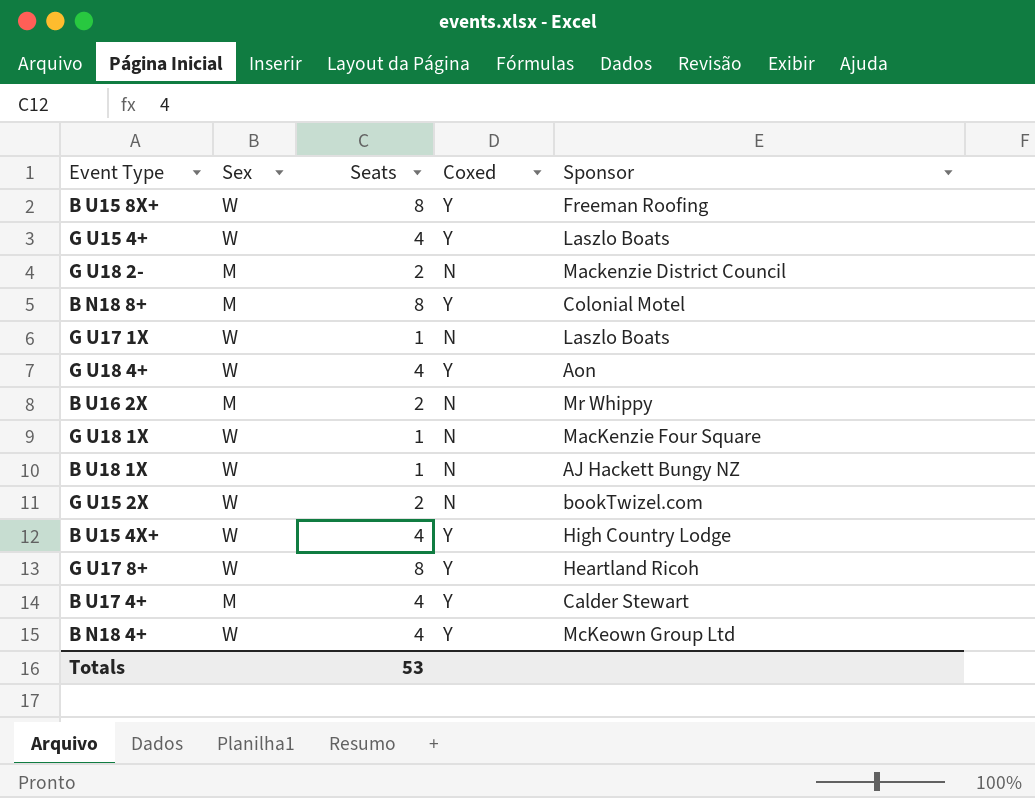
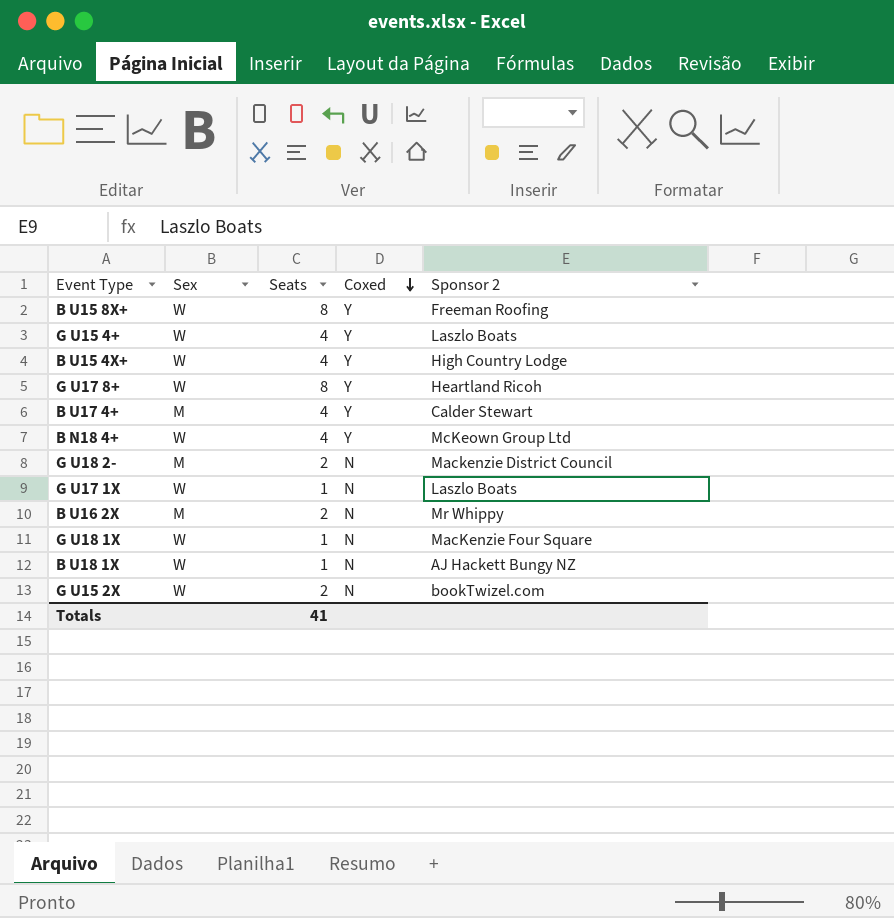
row order: none -> Coxed descending
column name: Sponsor -> Sponsor 2
row B N18 8+: M | 8 | Y | Colonial Motel -> none
row G U18 4+: W | 4 | Y | Aon -> none
Totals | Seats: 53 -> 41

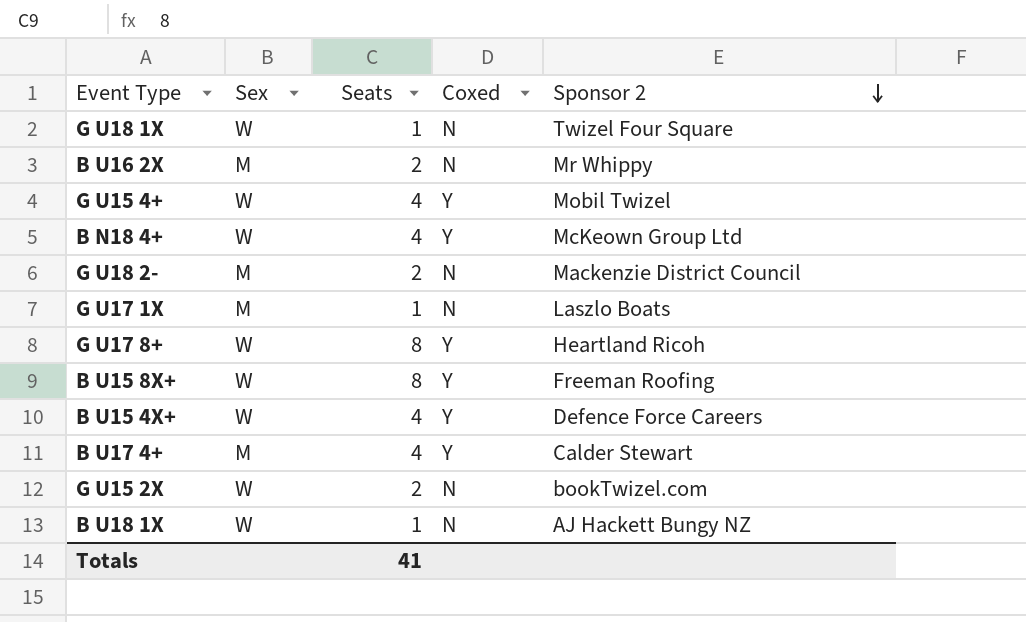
row order: Coxed descending -> Sponsor 2 descending
G U18 1X | Sponsor 2: MacKenzie Four Square -> Twizel Four Square
G U15 4+ | Sponsor 2: Laszlo Boats -> Mobil Twizel
G U17 1X | Sex: W -> M
B U15 4X+ | Sponsor 2: High Country Lodge -> Defence Force Careers

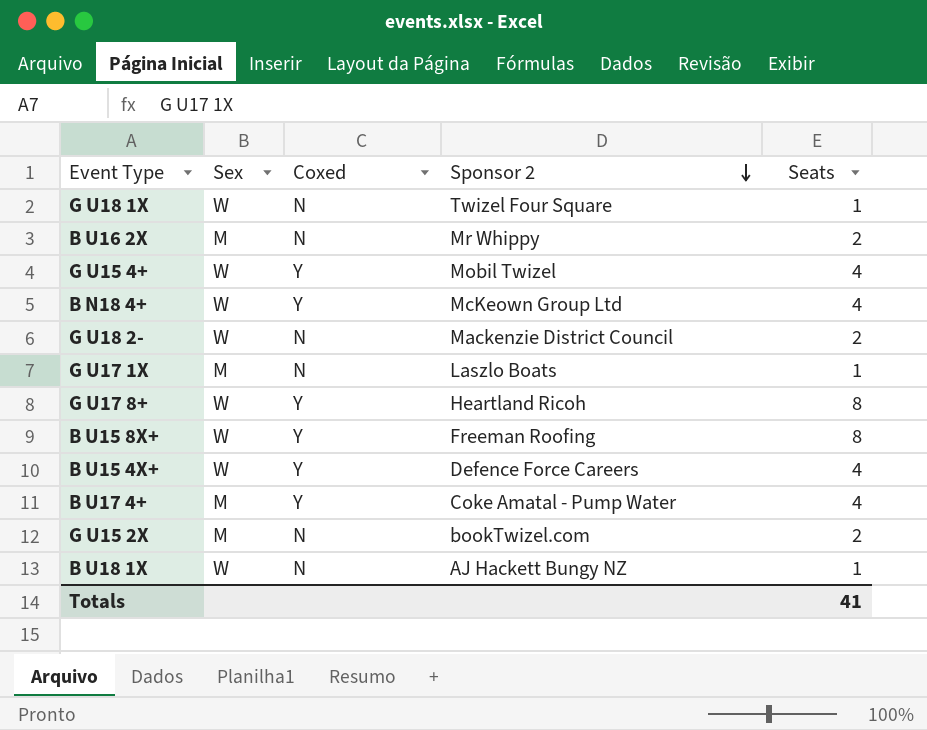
column Seats | position: 3 -> 5
G U18 2- | Sex: M -> W
B U17 4+ | Sponsor 2: Calder Stewart -> Coke Amatal - Pump Water
G U15 2X | Sex: W -> M

